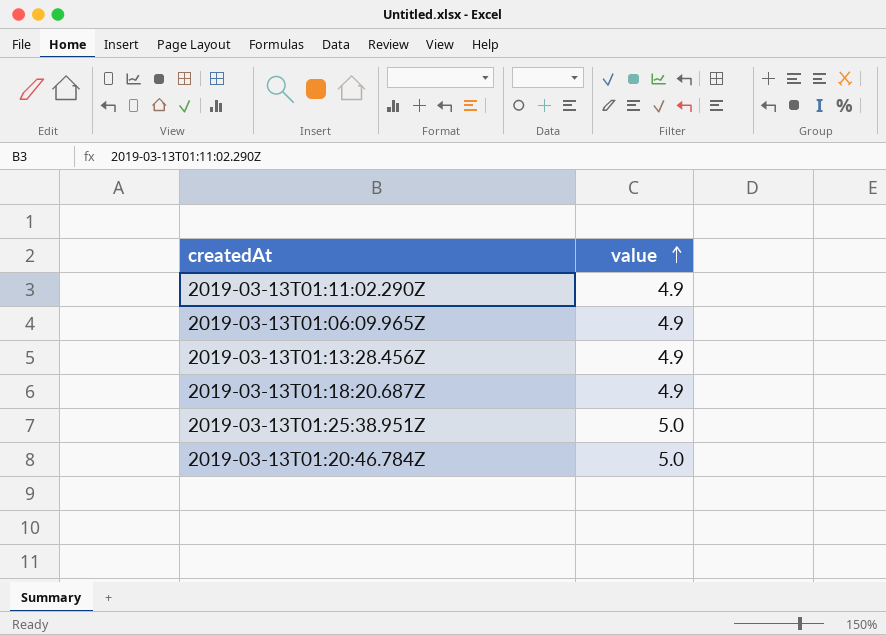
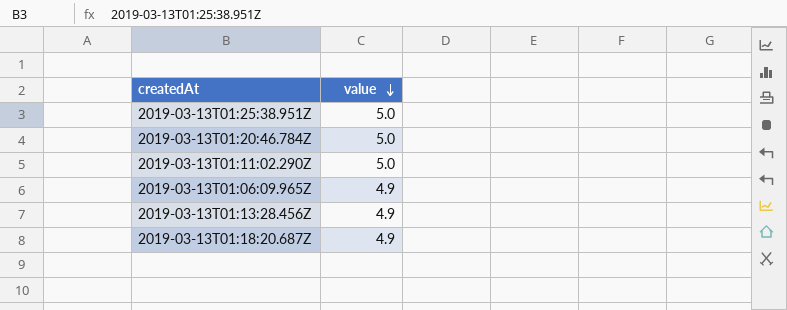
row order: value ascending -> value descending
2019-03-13T01:11:02.290Z | value: 4.9 -> 5.0

